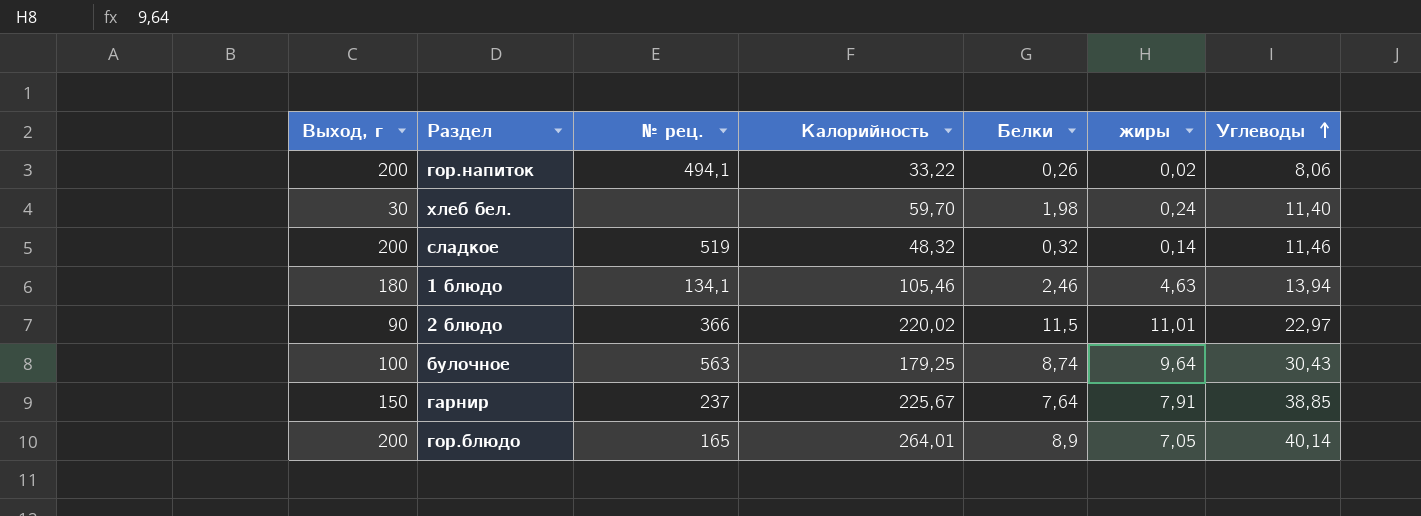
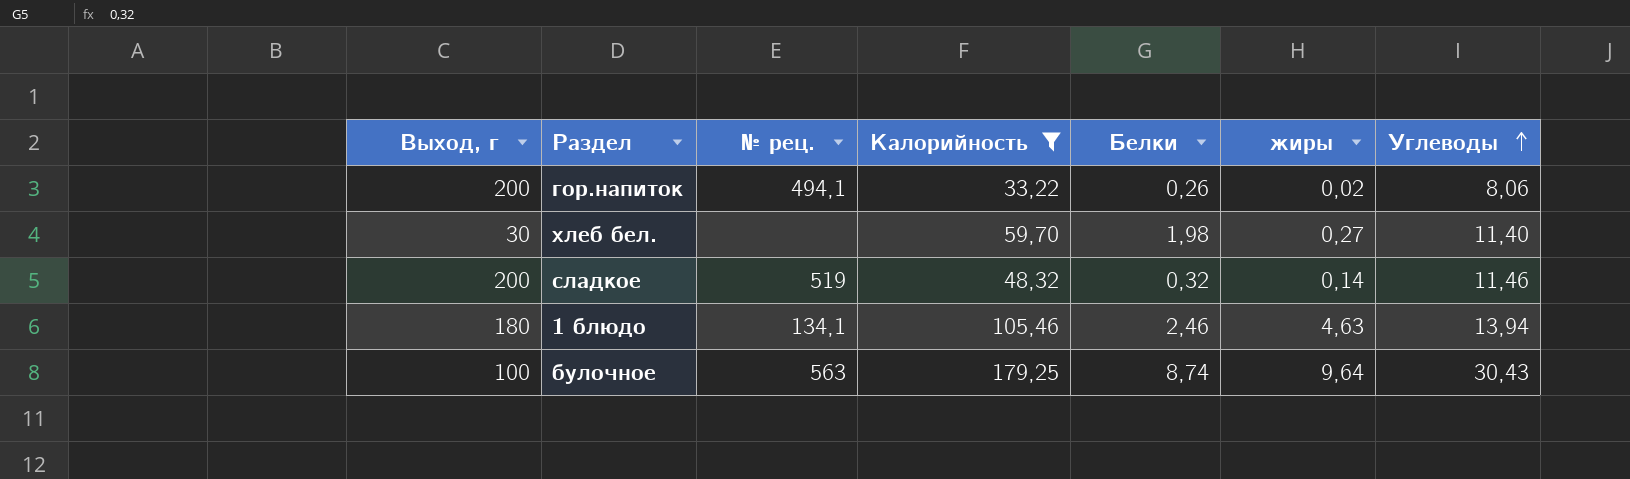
filter: none -> Калорийность <= 179,25
хлеб бел. | жиры: 0,24 -> 0,27

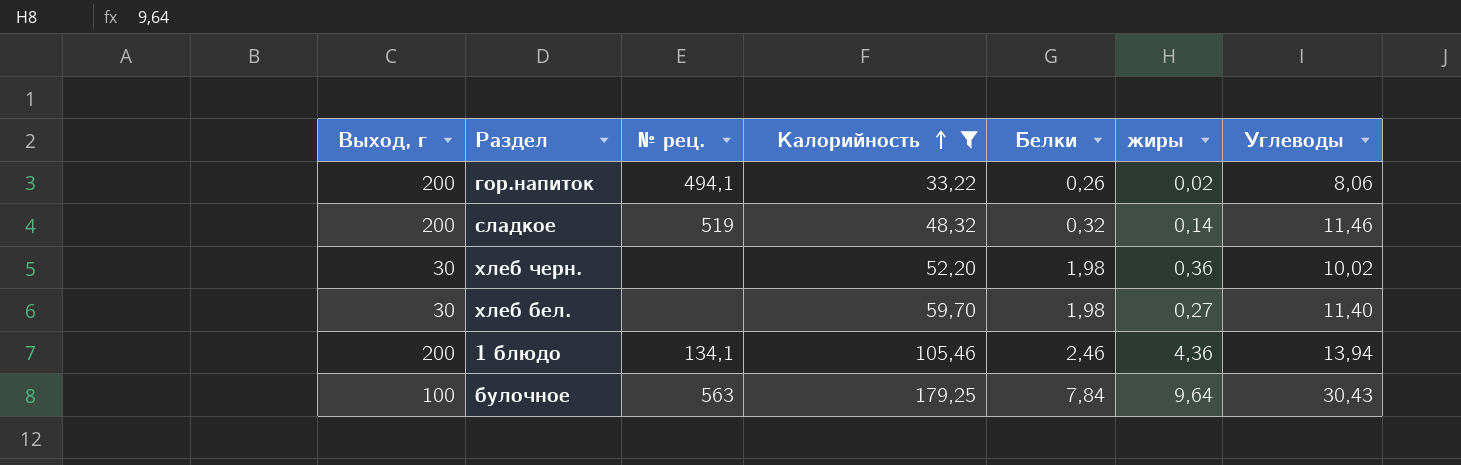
row order: Углеводы ascending -> Калорийность ascending
row хлеб черн.: none -> 30 | none | 52,20 | 1,98 | 0,36 | 10,02
1 блюдо | Выход, г: 180 -> 200
1 блюдо | жиры: 4,63 -> 4,36
булочное | Белки: 8,74 -> 7,84

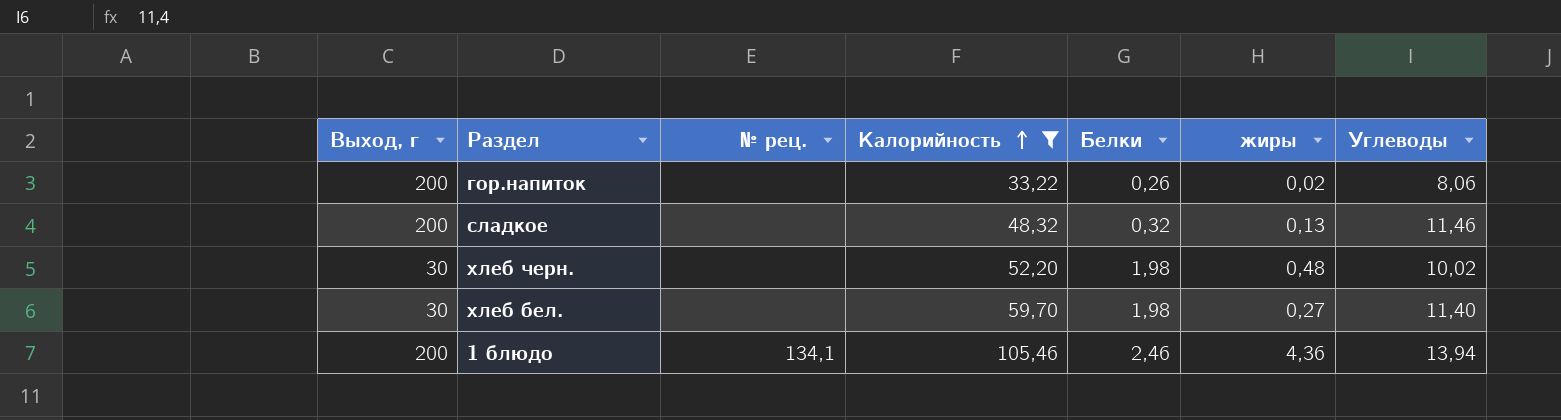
row булочное: 100 | 563 | 179,25 | 7,84 | 9,64 | 30,43 -> none
гор.напиток | № рец.: 494,1 -> none
сладкое | № рец.: 519 -> none
сладкое | жиры: 0,14 -> 0,13
хлеб черн. | жиры: 0,36 -> 0,48

